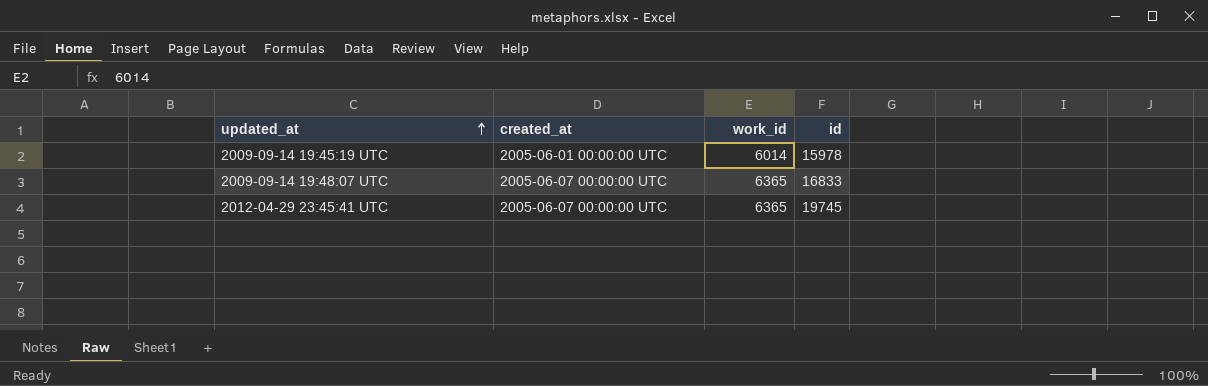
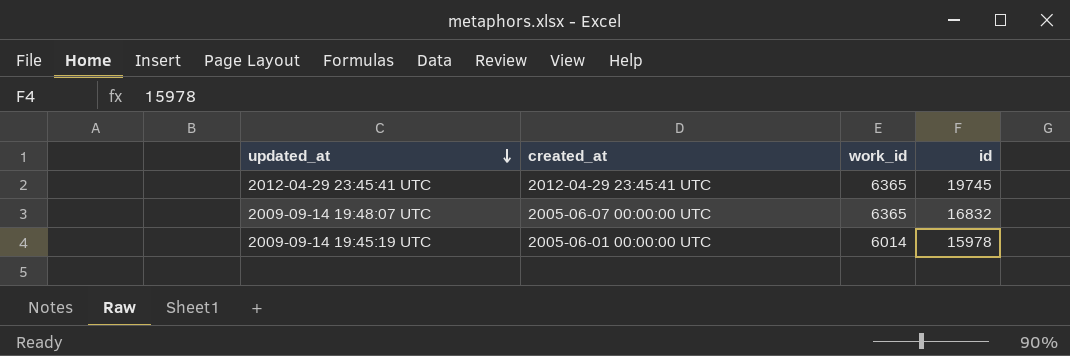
row order: updated_at ascending -> updated_at descending
2012-04-29 23:45:41 UTC | created_at: 2005-06-07 00:00:00 UTC -> 2012-04-29 23:45:41 UTC
2009-09-14 19:48:07 UTC | id: 16833 -> 16832

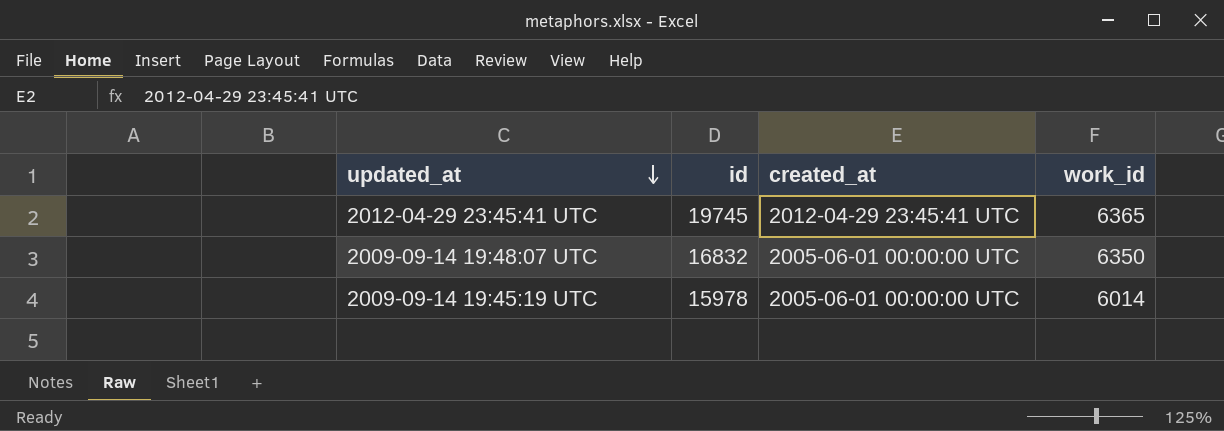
column id | position: 4 -> 2
2009-09-14 19:48:07 UTC | created_at: 2005-06-07 00:00:00 UTC -> 2005-06-01 00:00:00 UTC
2009-09-14 19:48:07 UTC | work_id: 6365 -> 6350

